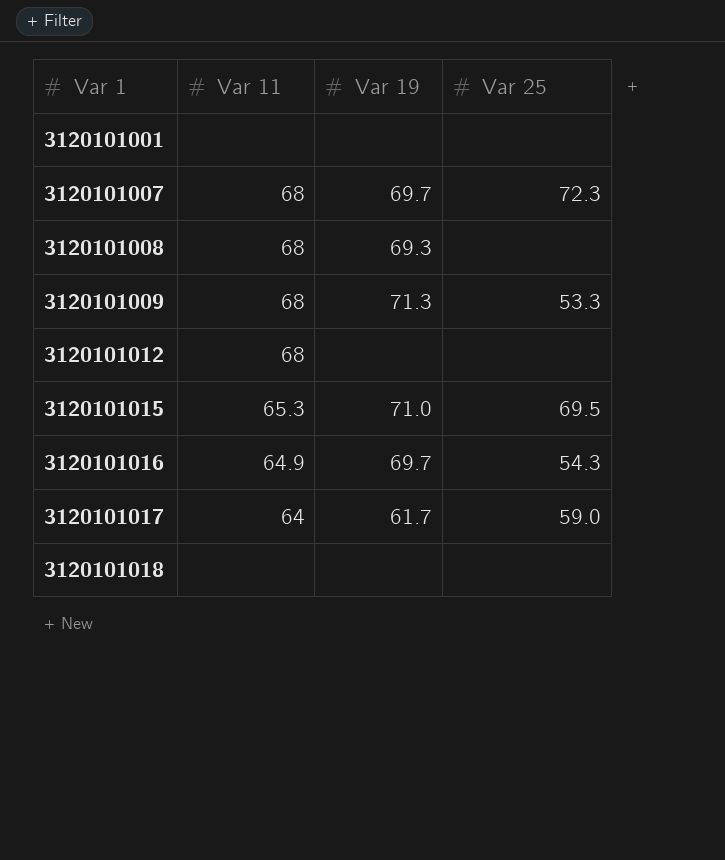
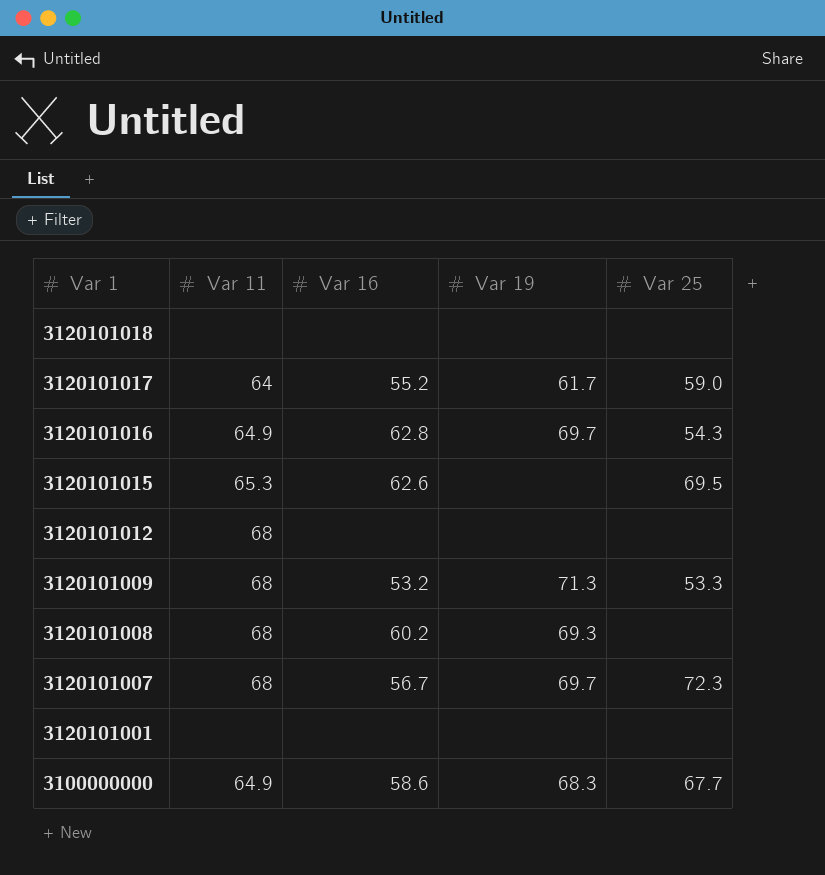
row order: Var 1 ascending -> Var 1 descending
column Var 16 | position: none -> 3
3120101015 | Var 19: 71.0 -> none
row 3100000000: none -> 64.9 | 58.6 | 68.3 | 67.7

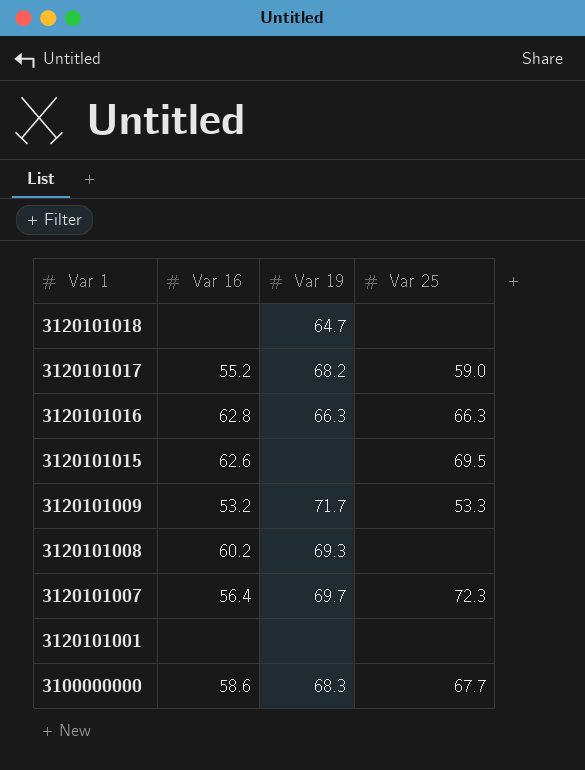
column Var 11 | position: 2 -> none
row 3120101012: 68 | none | none | none -> none
3120101018 | Var 19: none -> 64.7
3120101017 | Var 19: 61.7 -> 68.2
3120101016 | Var 19: 69.7 -> 66.3
3120101016 | Var 25: 54.3 -> 66.3
3120101009 | Var 19: 71.3 -> 71.7
3120101007 | Var 16: 56.7 -> 56.4

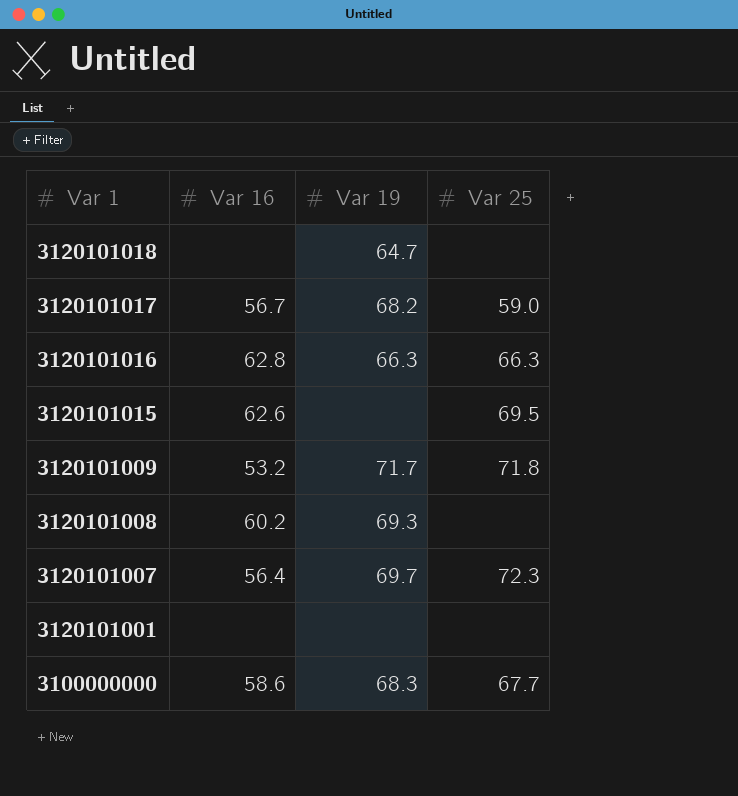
3120101017 | Var 16: 55.2 -> 56.7
3120101009 | Var 25: 53.3 -> 71.8

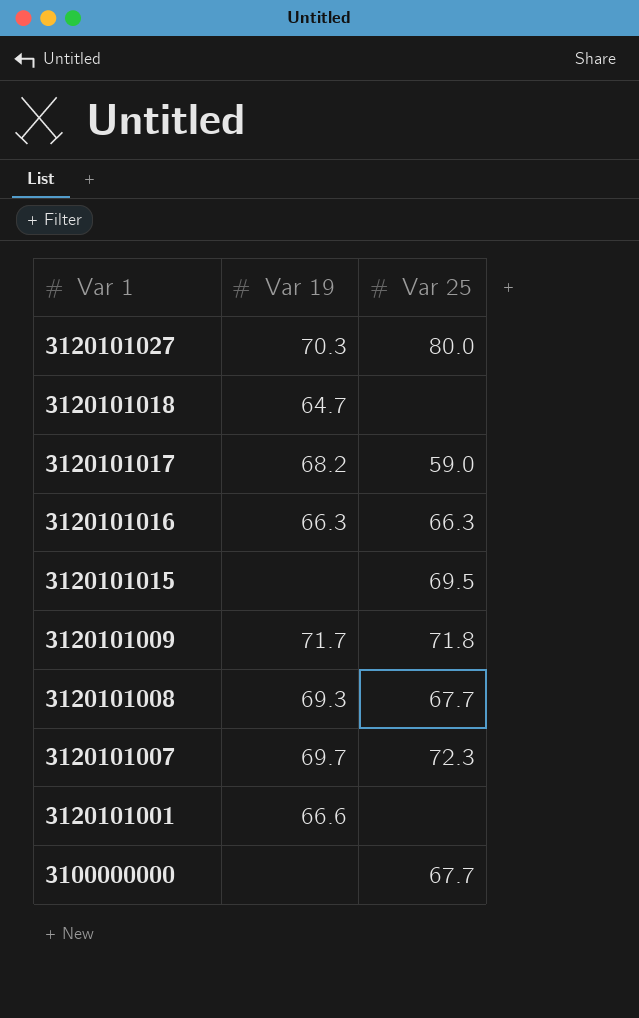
column Var 16 | position: 2 -> none
row 3120101027: none -> 70.3 | 80.0
3120101008 | Var 25: none -> 67.7
3120101001 | Var 19: none -> 66.6
3100000000 | Var 19: 68.3 -> none

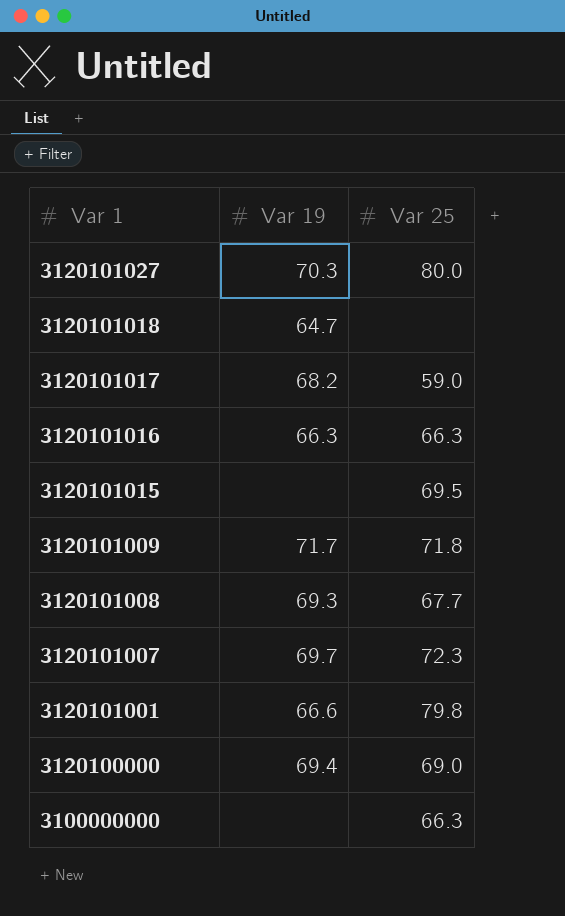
3120101001 | Var 25: none -> 79.8
row 3120100000: none -> 69.4 | 69.0
3100000000 | Var 25: 67.7 -> 66.3

